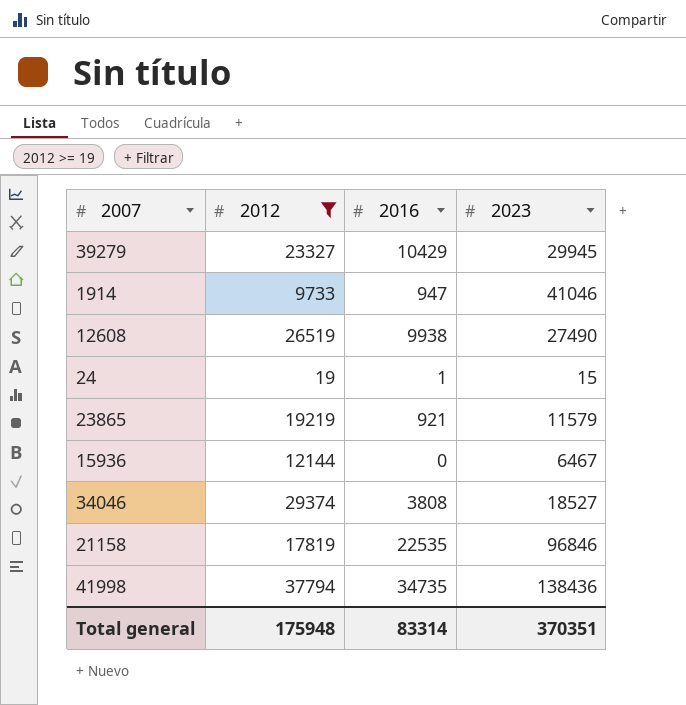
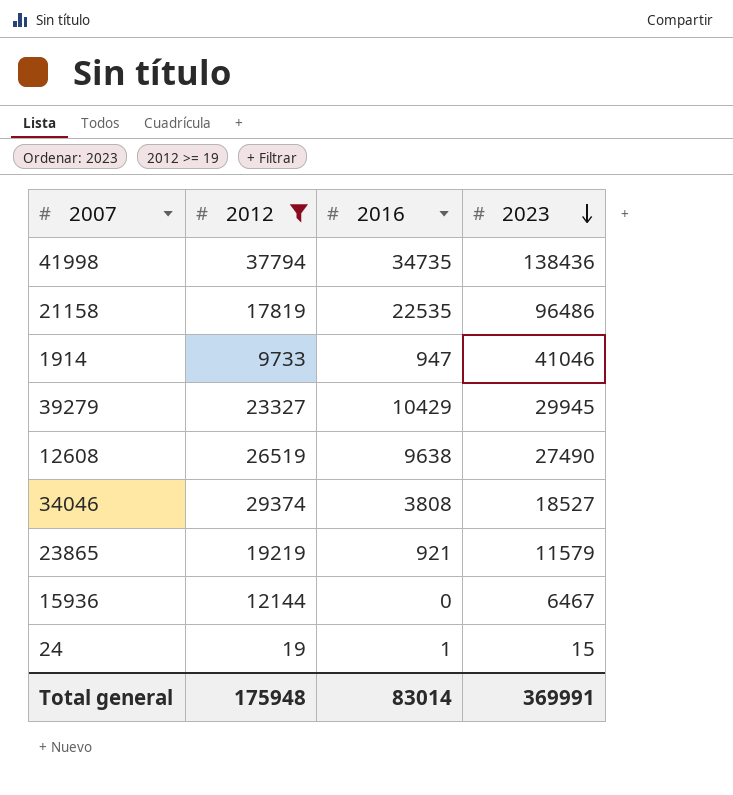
row order: none -> 2023 descending
21158 | 2023: 96846 -> 96486
12608 | 2016: 9938 -> 9638
Total general | 2016: 83314 -> 83014
Total general | 2023: 370351 -> 369991

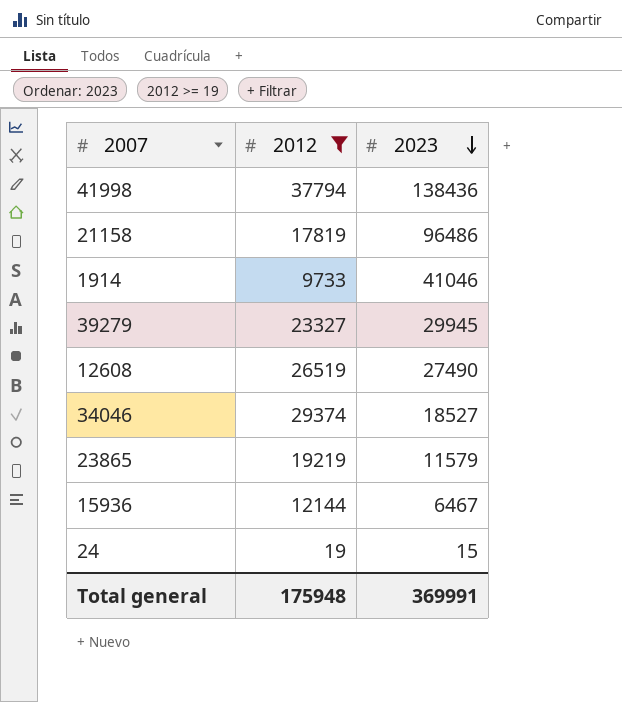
column 2016 | position: 3 -> none

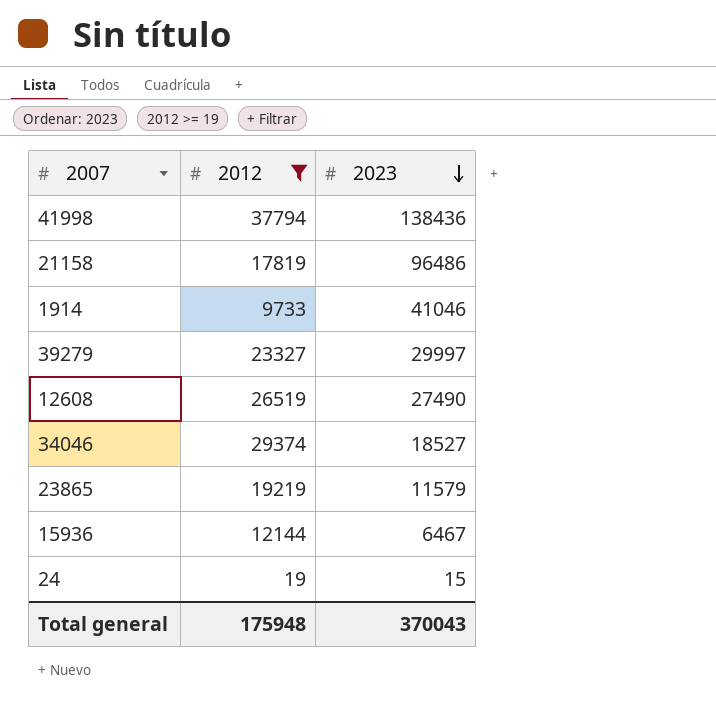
39279 | 2023: 29945 -> 29997
Total general | 2023: 369991 -> 370043

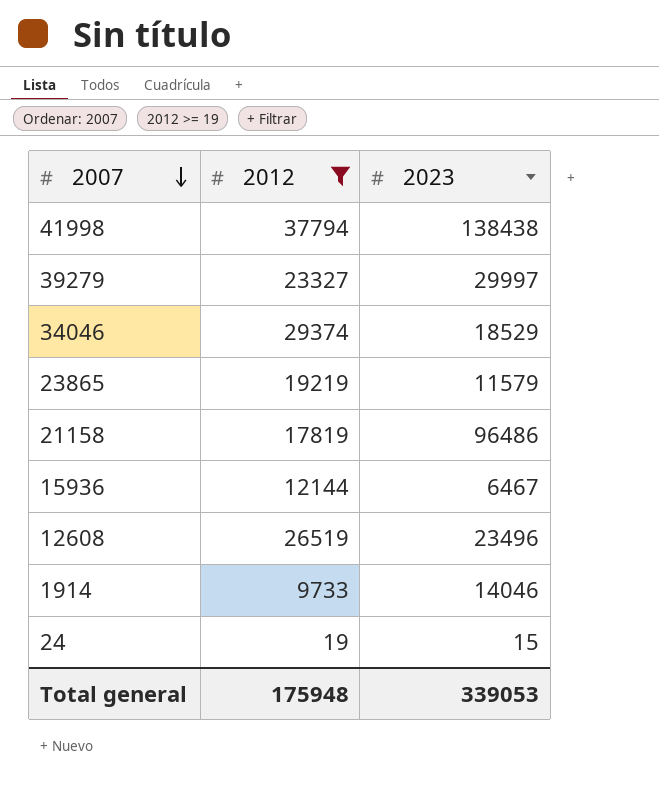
row order: 2023 descending -> 2007 descending
41998 | 2023: 138436 -> 138438
34046 | 2023: 18527 -> 18529
12608 | 2023: 27490 -> 23496
1914 | 2023: 41046 -> 14046
Total general | 2023: 370043 -> 339053

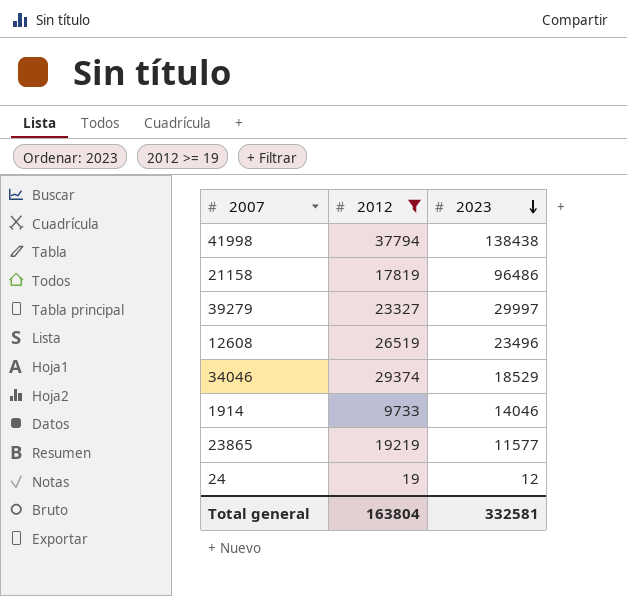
row order: 2007 descending -> 2023 descending
row 15936: 12144 | 6467 -> none
23865 | 2023: 11579 -> 11577
24 | 2023: 15 -> 12
Total general | 2012: 175948 -> 163804
Total general | 2023: 339053 -> 332581

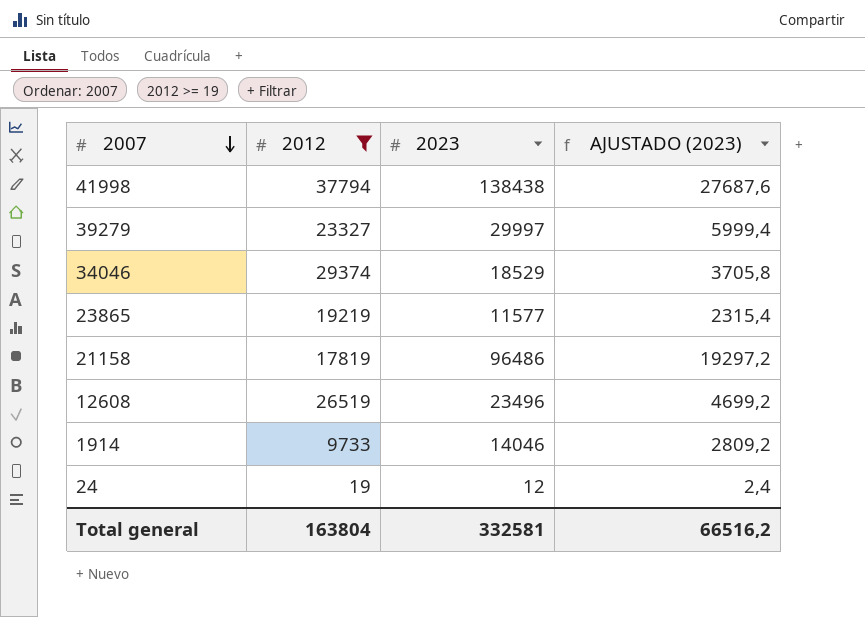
row order: 2023 descending -> 2007 descending
column AJUSTADO (2023) | formula: none -> [2023] * 0,2

